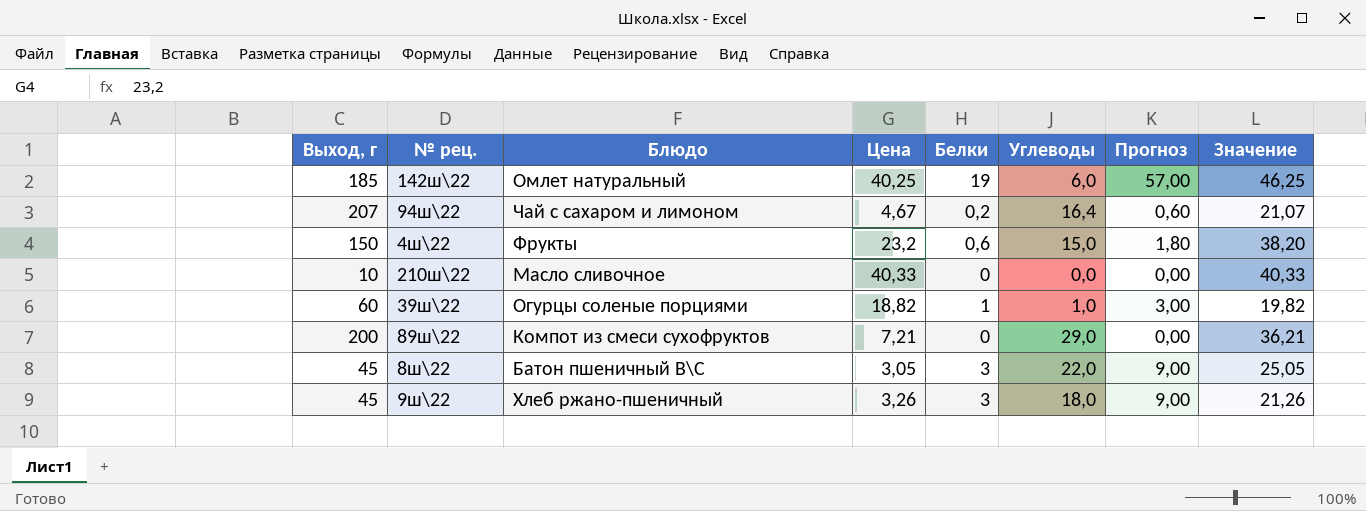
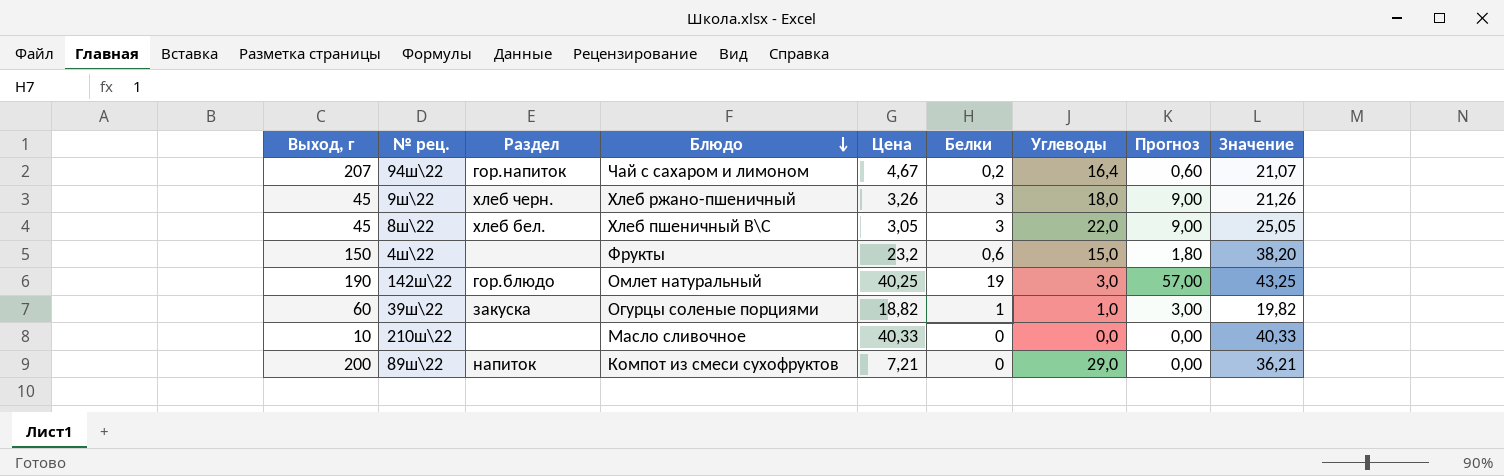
row order: none -> Блюдо descending
column Раздел | position: none -> 3
8ш\22 | Блюдо: Батон пшеничный В\С -> Хлеб пшеничный В\С
142ш\22 | Выход, г: 185 -> 190
142ш\22 | Углеводы: 6,0 -> 3,0
142ш\22 | Значение: 46,25 -> 43,25

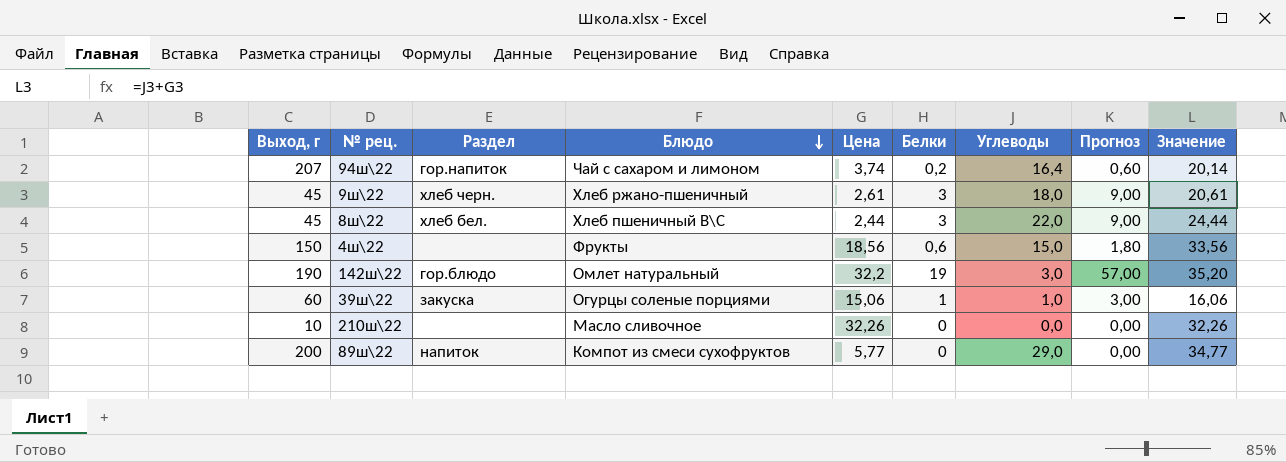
94ш\22 | Цена: 4,67 -> 3,74
94ш\22 | Значение: 21,07 -> 20,14
9ш\22 | Цена: 3,26 -> 2,61
9ш\22 | Значение: 21,26 -> 20,61
8ш\22 | Цена: 3,05 -> 2,44
8ш\22 | Значение: 25,05 -> 24,44
4ш\22 | Цена: 23,2 -> 18,56
4ш\22 | Значение: 38,20 -> 33,56
142ш\22 | Цена: 40,25 -> 32,2
142ш\22 | Значение: 43,25 -> 35,20
39ш\22 | Цена: 18,82 -> 15,06
39ш\22 | Значение: 19,82 -> 16,06
210ш\22 | Цена: 40,33 -> 32,26
210ш\22 | Значение: 40,33 -> 32,26
89ш\22 | Цена: 7,21 -> 5,77
89ш\22 | Значение: 36,21 -> 34,77

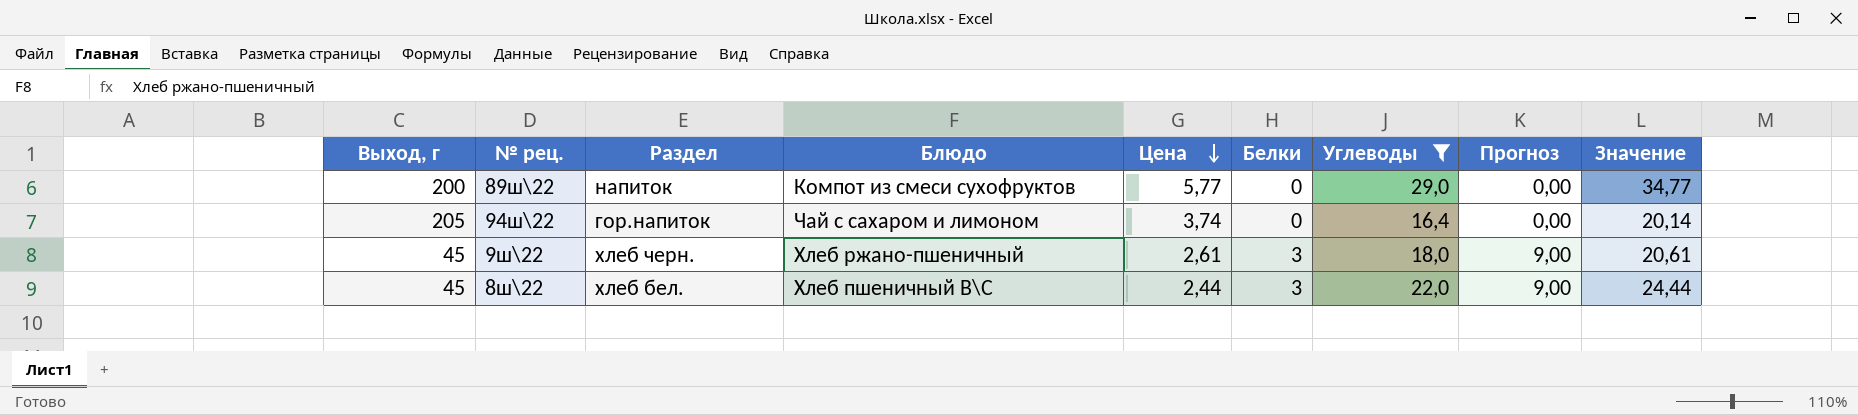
filter: none -> Углеводы >= 16,4
row order: Блюдо descending -> Цена descending
94ш\22 | Выход, г: 207 -> 205
94ш\22 | Белки: 0,2 -> 0
94ш\22 | Прогноз: 0,60 -> 0,00

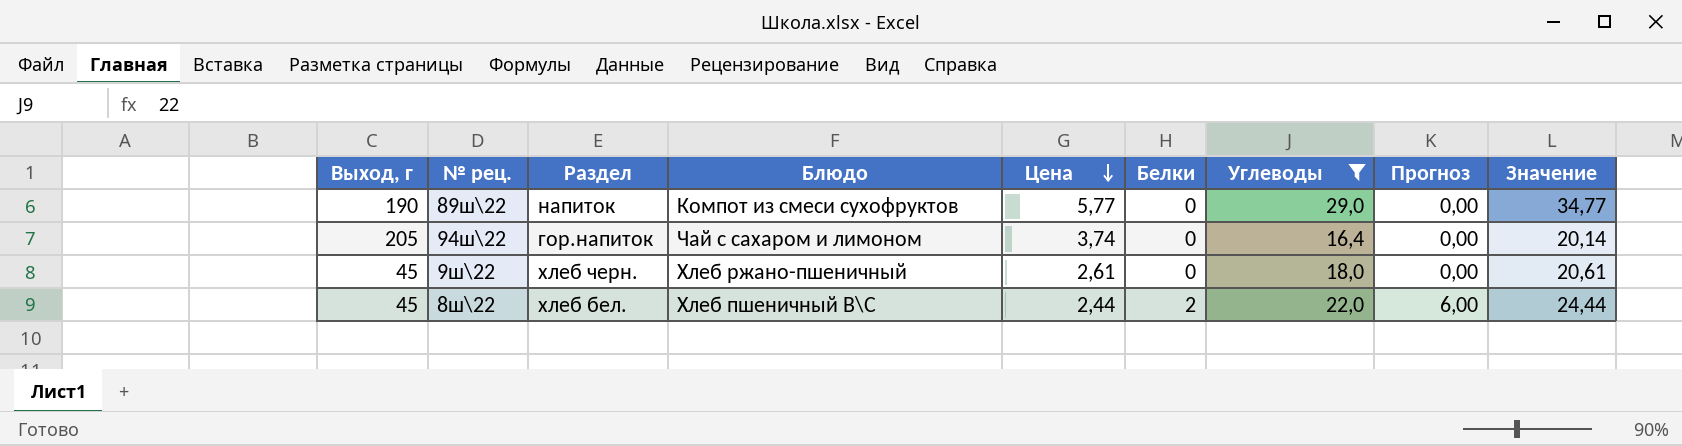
89ш\22 | Выход, г: 200 -> 190
9ш\22 | Белки: 3 -> 0
9ш\22 | Прогноз: 9,00 -> 0,00
8ш\22 | Белки: 3 -> 2
8ш\22 | Прогноз: 9,00 -> 6,00

